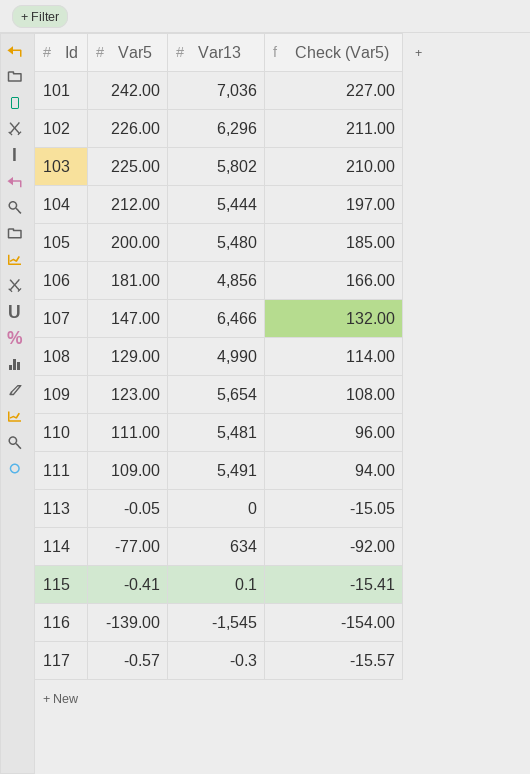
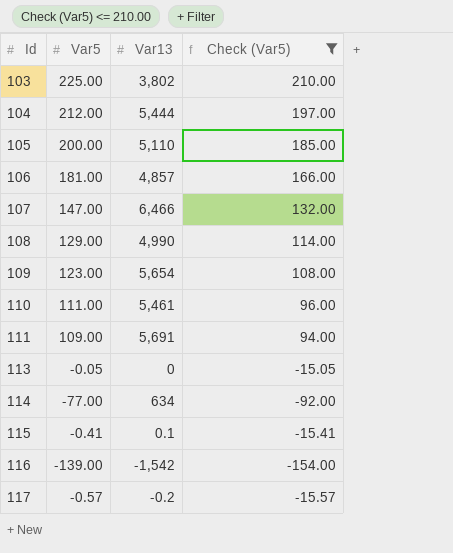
filter: none -> Check (Var5) <= 210.00
103 | Var13: 5,802 -> 3,802
105 | Var13: 5,480 -> 5,110
106 | Var13: 4,856 -> 4,857
110 | Var13: 5,481 -> 5,461
111 | Var13: 5,491 -> 5,691
116 | Var13: -1,545 -> -1,542
117 | Var13: -0.3 -> -0.2

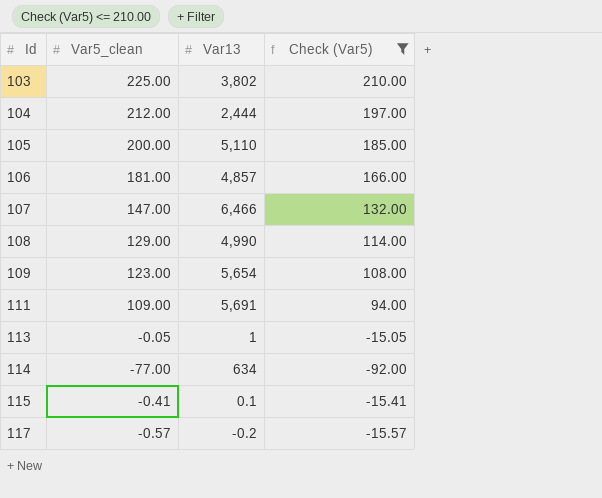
column name: Var5 -> Var5_clean
row 110: 111.00 | 5,461 | 96.00 -> none
row 116: -139.00 | -1,542 | -154.00 -> none
104 | Var13: 5,444 -> 2,444
113 | Var13: 0 -> 1

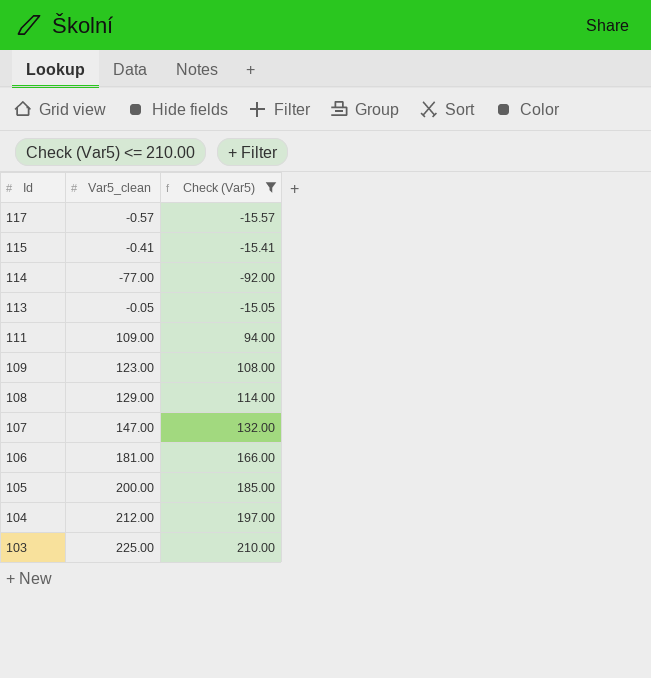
row order: Id ascending -> Id descending
column Var13 | position: 3 -> none

